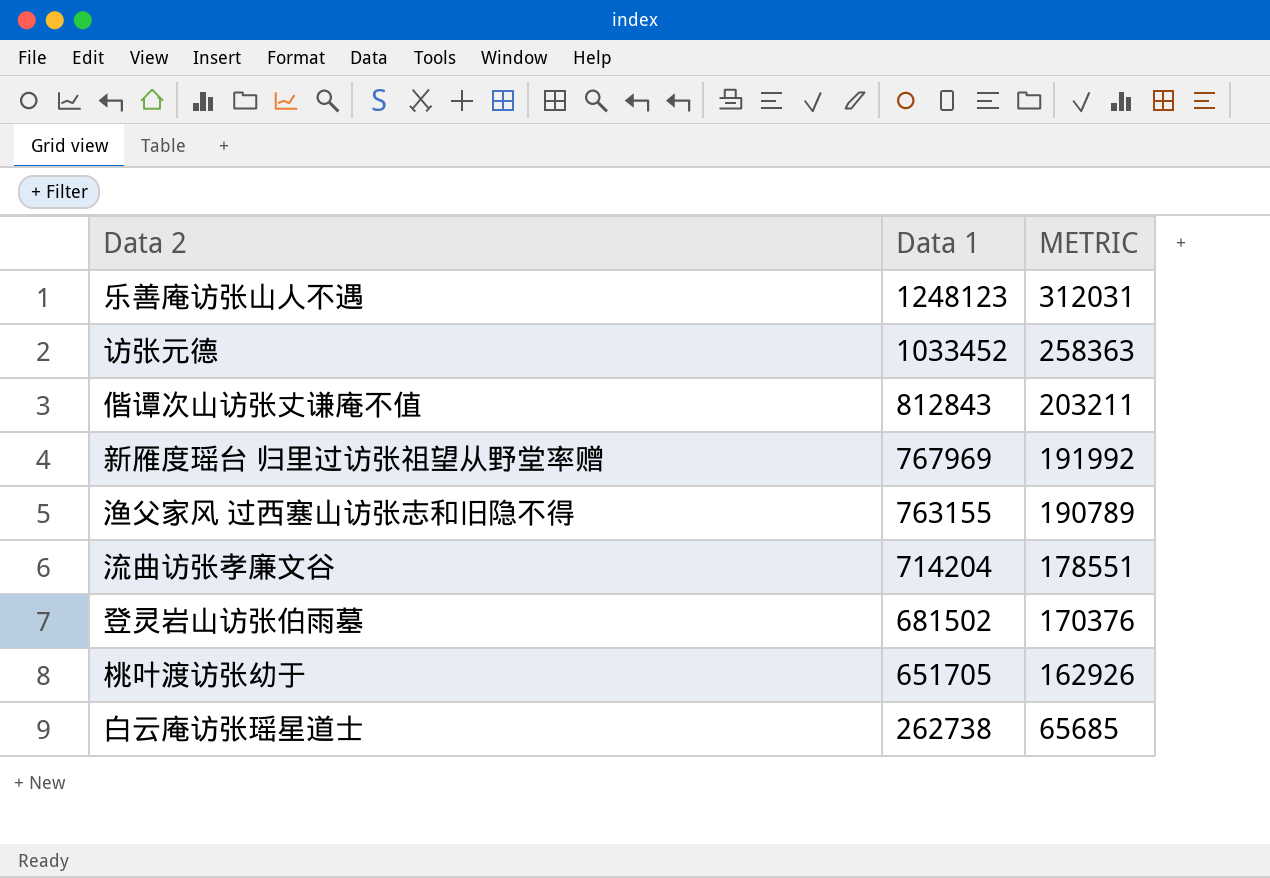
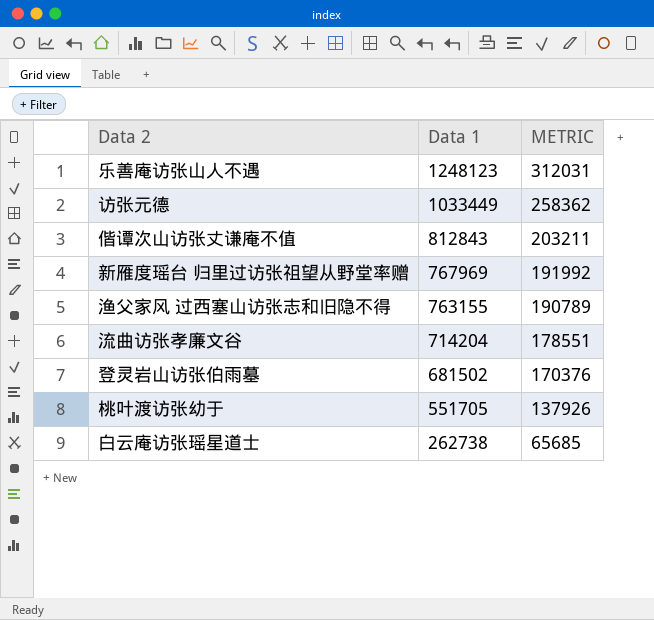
访张元德 | Data 1: 1033452 -> 1033449
访张元德 | METRIC: 258363 -> 258362
桃叶渡访张幼于 | Data 1: 651705 -> 551705
桃叶渡访张幼于 | METRIC: 162926 -> 137926

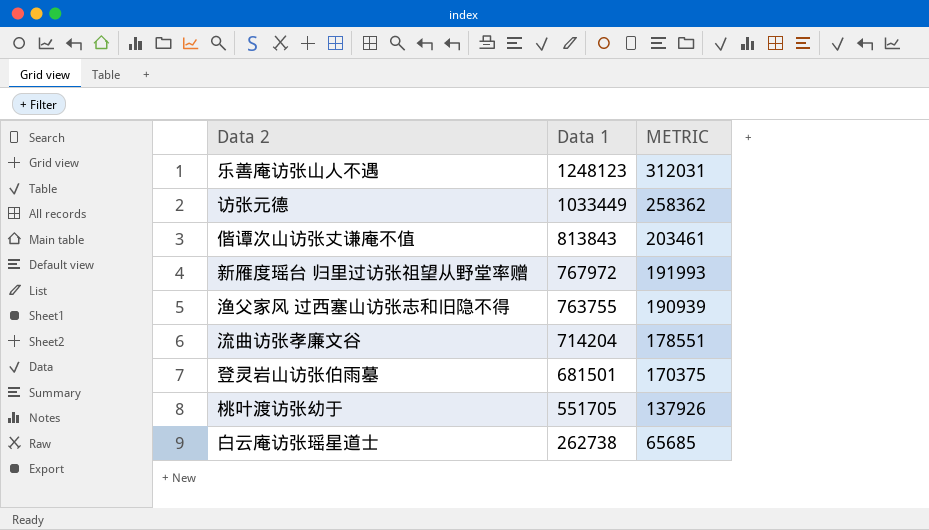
偕谭次山访张丈谦庵不值 | Data 1: 812843 -> 813843
偕谭次山访张丈谦庵不值 | METRIC: 203211 -> 203461
新雁度瑶台 归里过访张祖望从野堂率赠 | Data 1: 767969 -> 767972
新雁度瑶台 归里过访张祖望从野堂率赠 | METRIC: 191992 -> 191993
渔父家风 过西塞山访张志和旧隐不得 | Data 1: 763155 -> 763755
渔父家风 过西塞山访张志和旧隐不得 | METRIC: 190789 -> 190939
登灵岩山访张伯雨墓 | Data 1: 681502 -> 681501
登灵岩山访张伯雨墓 | METRIC: 170376 -> 170375

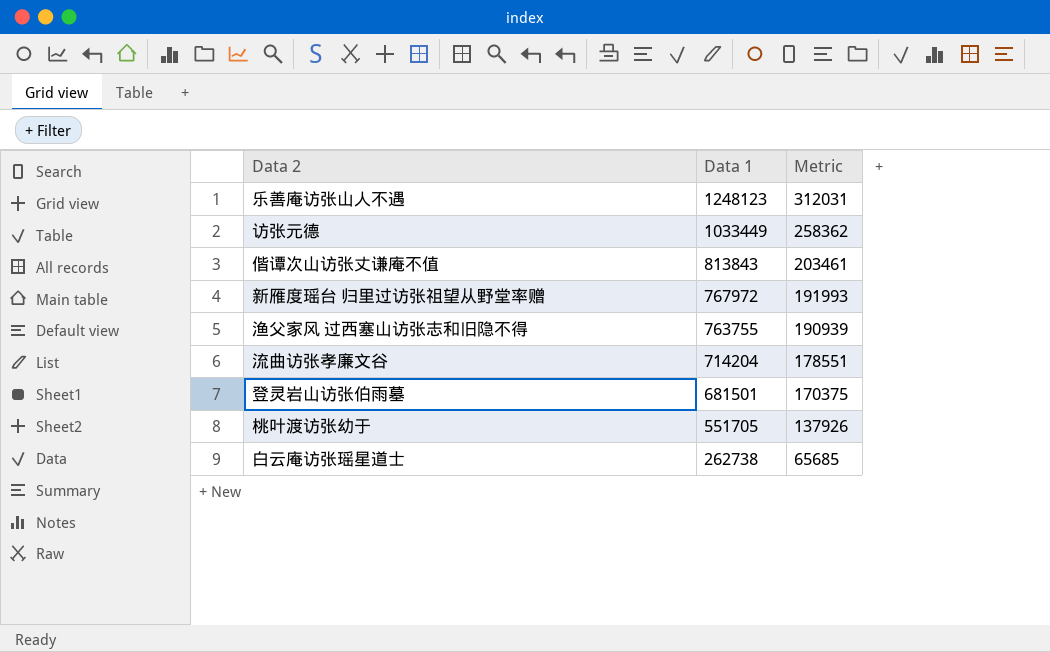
column name: METRIC -> Metric

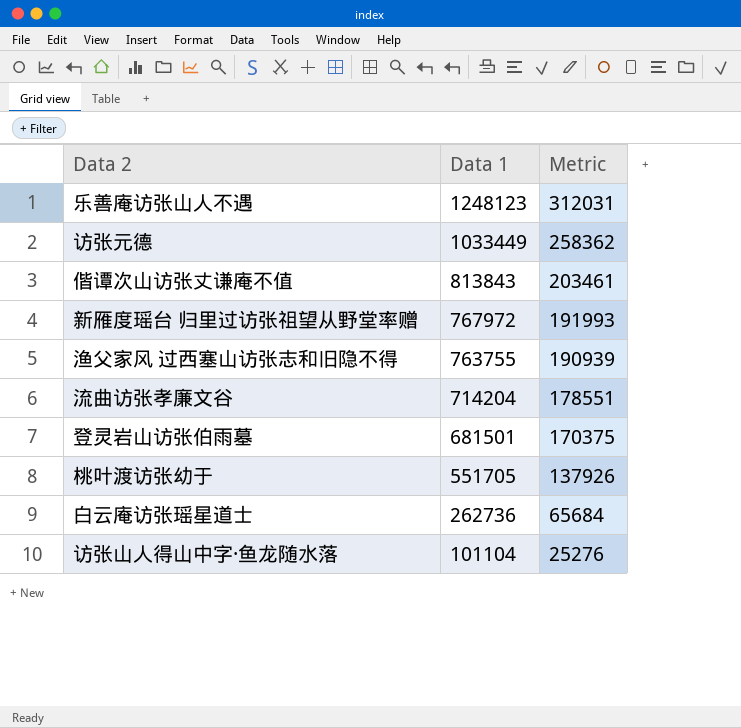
白云庵访张瑶星道士 | Data 1: 262738 -> 262736
白云庵访张瑶星道士 | Metric: 65685 -> 65684
row 访张山人得山中字·鱼龙随水落: none -> 101104 | 25276

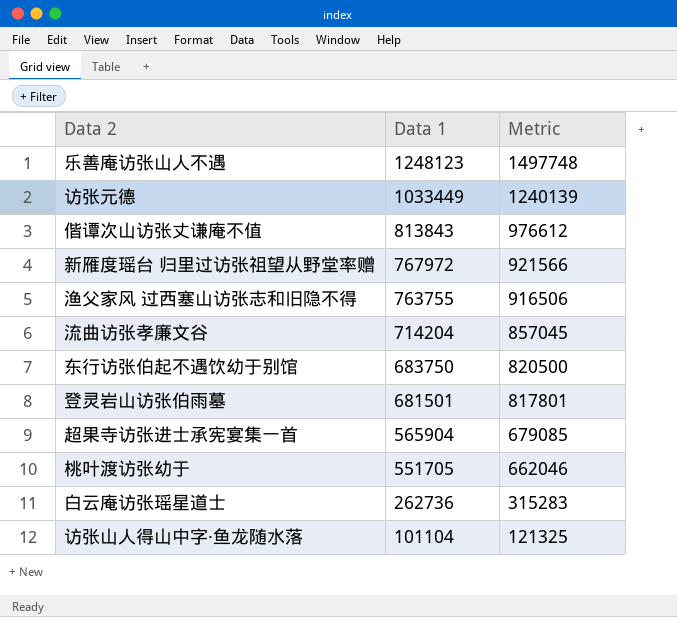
column Metric | formula: [Data 1] * 0.25 -> [Data 1] * 1.2
row 东行访张伯起不遇饮幼于别馆: none -> 683750 | 820500
row 超果寺访张进士承宪宴集一首: none -> 565904 | 679085

